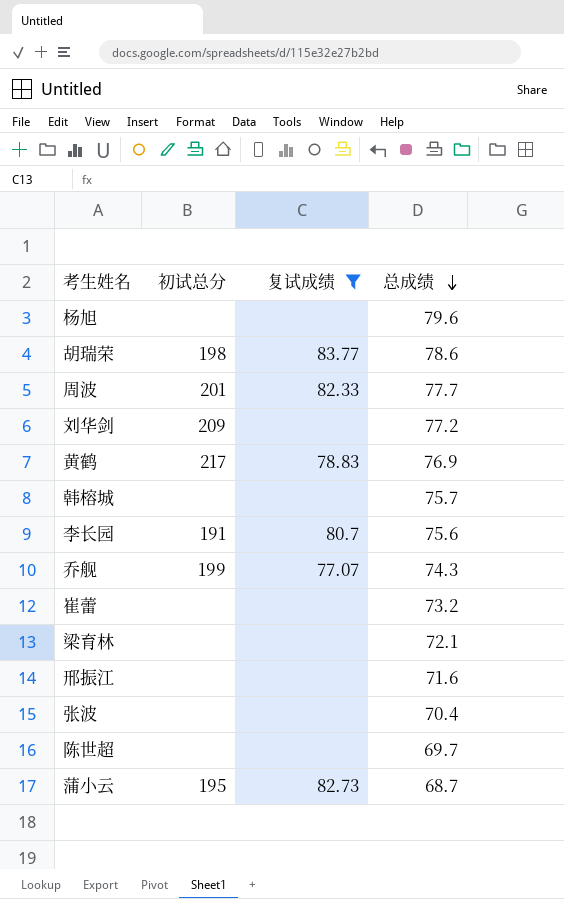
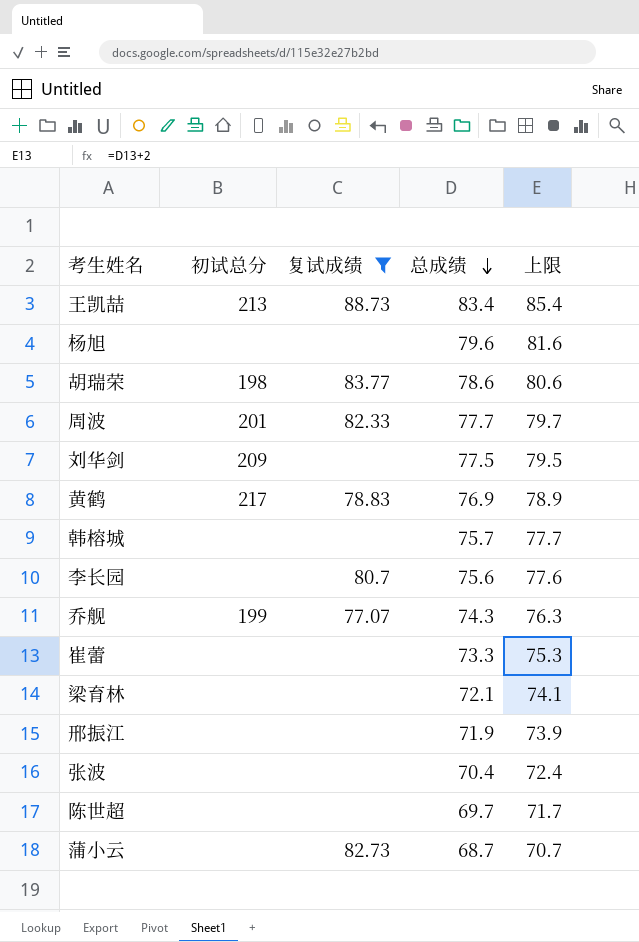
column 上限 | formula: none -> [总成绩] + 2
row 王凯喆: none -> 213 | 88.73 | 83.4 | 85.4
刘华剑 | 总成绩: 77.2 -> 77.5
李长园 | 初试总分: 191 -> none
崔蕾 | 总成绩: 73.2 -> 73.3
邢振江 | 总成绩: 71.6 -> 71.9
蒲小云 | 初试总分: 195 -> none

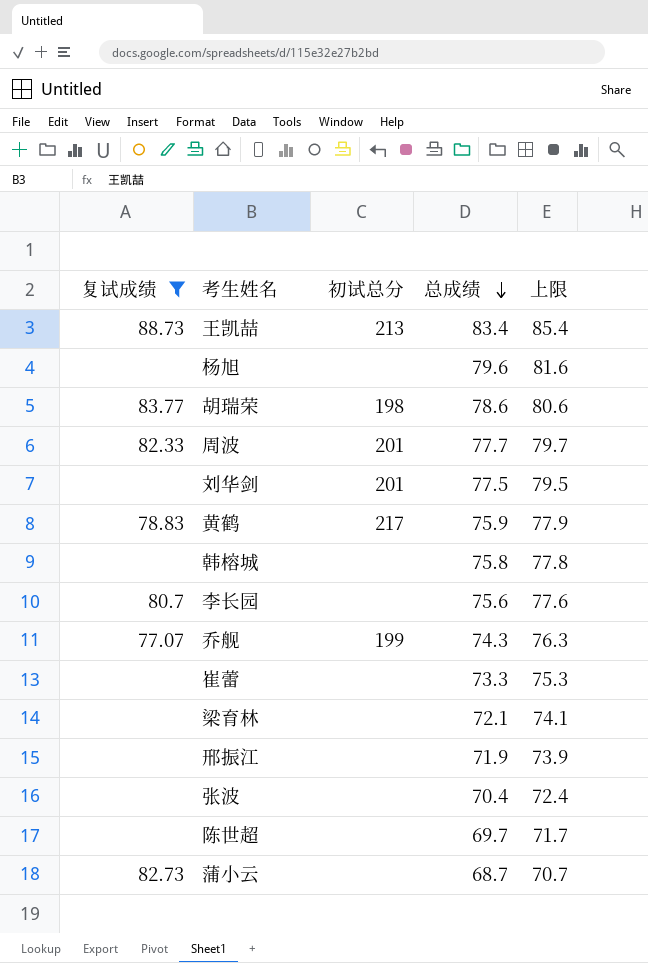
column 复试成绩 | position: 3 -> 1
刘华剑 | 初试总分: 209 -> 201
黄鹤 | 总成绩: 76.9 -> 75.9
黄鹤 | 上限: 78.9 -> 77.9
韩榕城 | 总成绩: 75.7 -> 75.8
韩榕城 | 上限: 77.7 -> 77.8

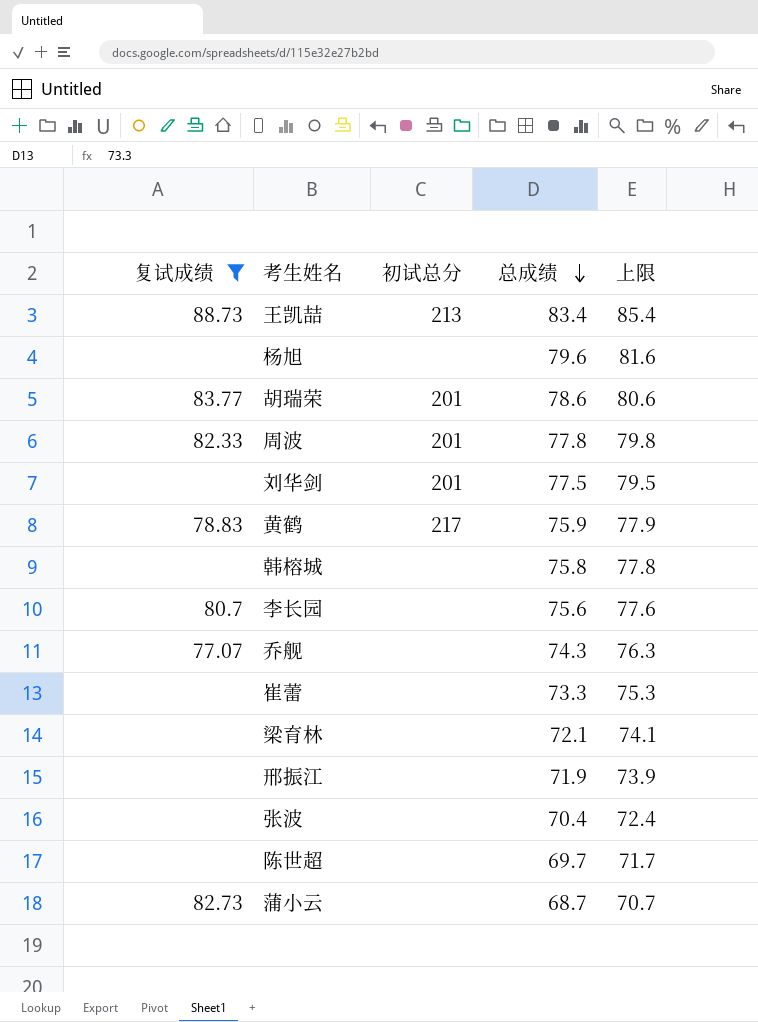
胡瑞荣 | 初试总分: 198 -> 201
周波 | 总成绩: 77.7 -> 77.8
周波 | 上限: 79.7 -> 79.8
乔舰 | 初试总分: 199 -> none

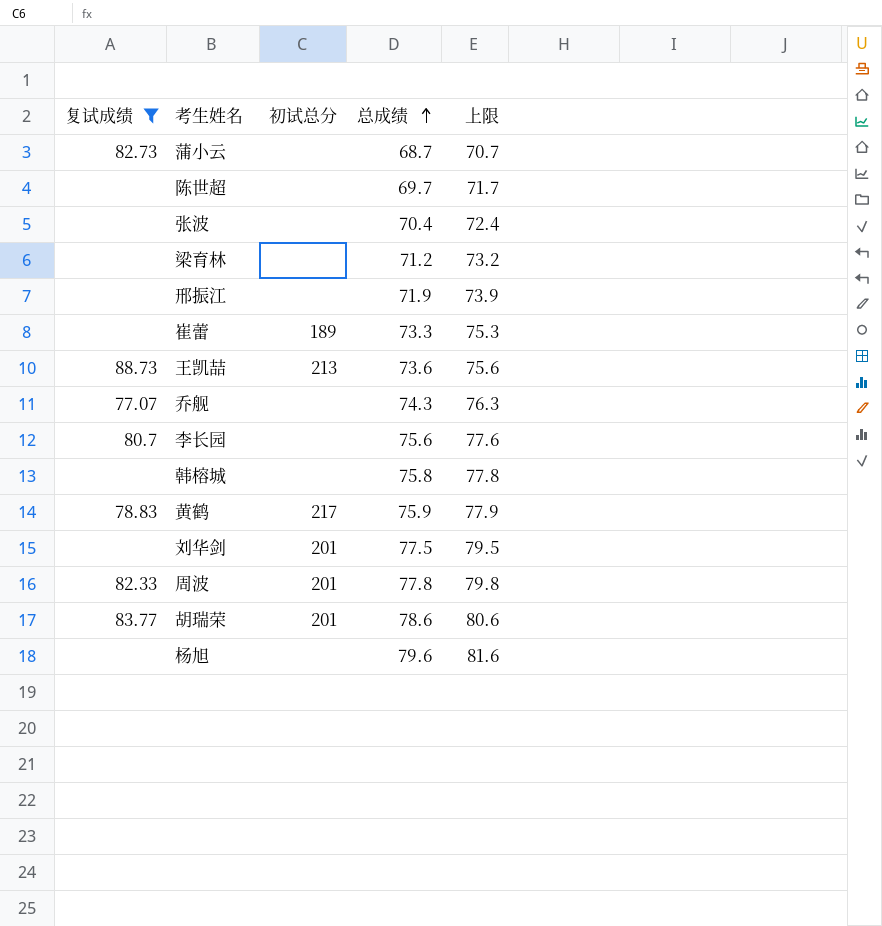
row order: 总成绩 descending -> 总成绩 ascending
梁育林 | 总成绩: 72.1 -> 71.2
梁育林 | 上限: 74.1 -> 73.2
崔蕾 | 初试总分: none -> 189
王凯喆 | 总成绩: 83.4 -> 73.6
王凯喆 | 上限: 85.4 -> 75.6

